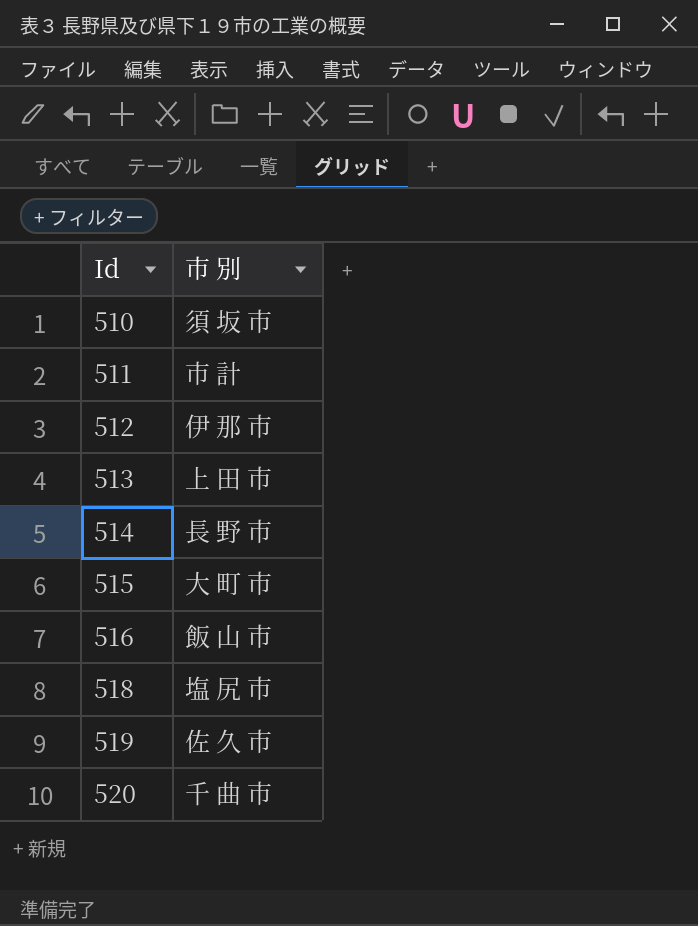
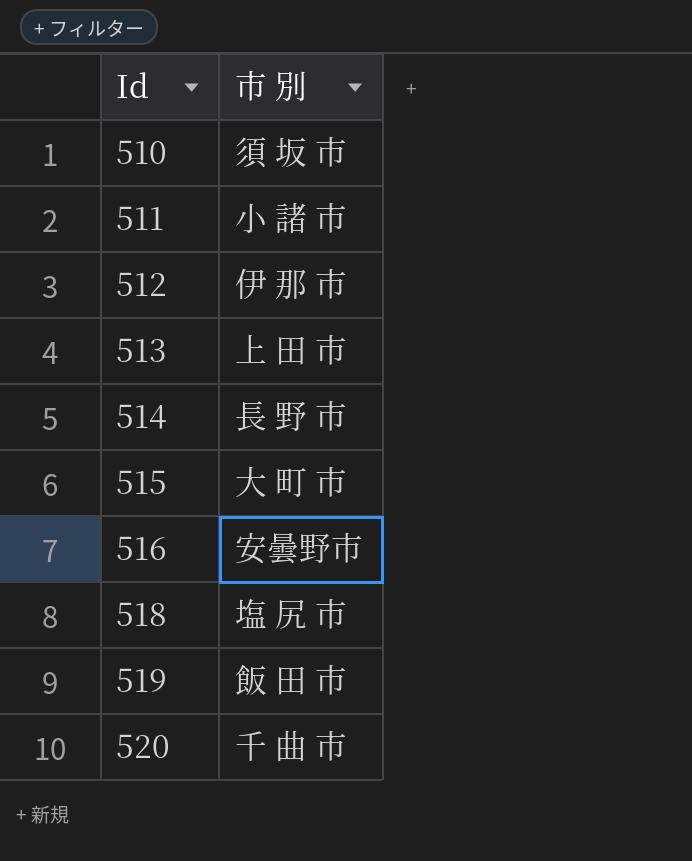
511 | 市 別: 市 計 -> 小 諸 市
516 | 市 別: 飯 山 市 -> 安曇野市
519 | 市 別: 佐 久 市 -> 飯 田 市

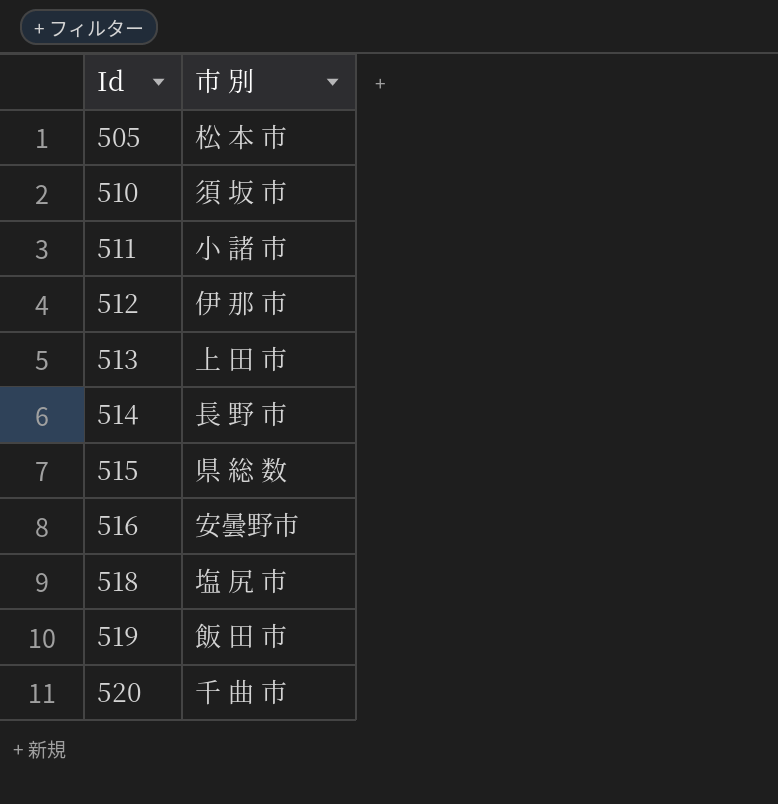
row 505: none -> 松 本 市
515 | 市 別: 大 町 市 -> 県 総 数

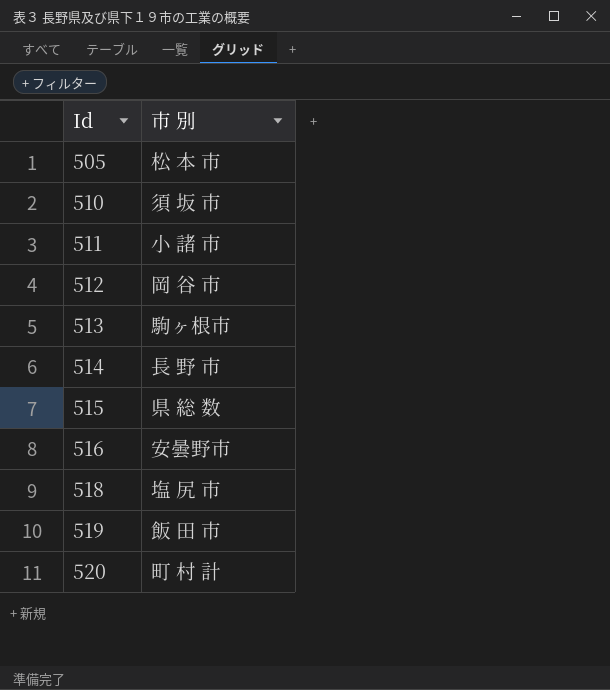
512 | 市 別: 伊 那 市 -> 岡 谷 市
513 | 市 別: 上 田 市 -> 駒ヶ根市
520 | 市 別: 千 曲 市 -> 町 村 計

